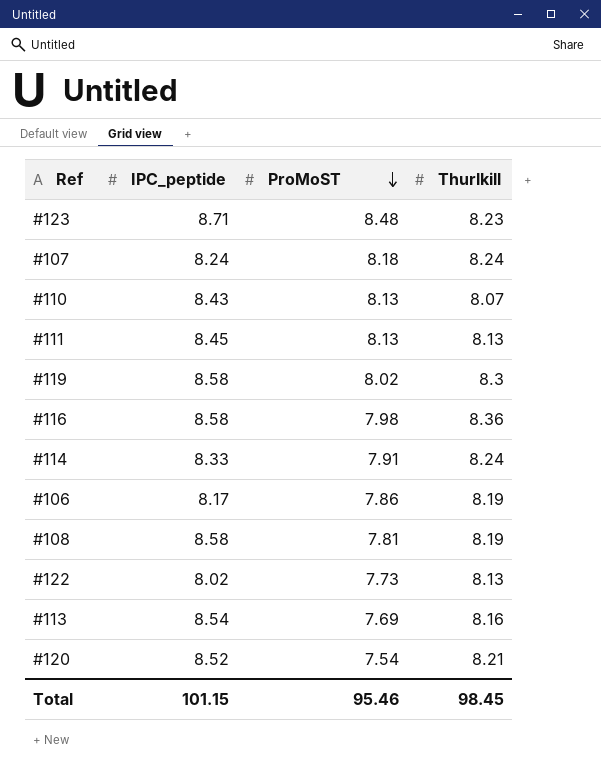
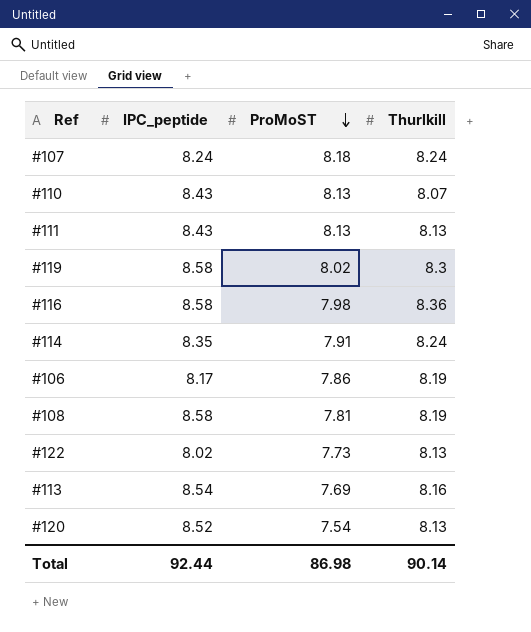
row #123: 8.71 | 8.48 | 8.23 -> none
#111 | IPC_peptide: 8.45 -> 8.43
#114 | IPC_peptide: 8.33 -> 8.35
#120 | Thurlkill: 8.21 -> 8.13
Total | IPC_peptide: 101.15 -> 92.44
Total | ProMoST: 95.46 -> 86.98
Total | Thurlkill: 98.45 -> 90.14

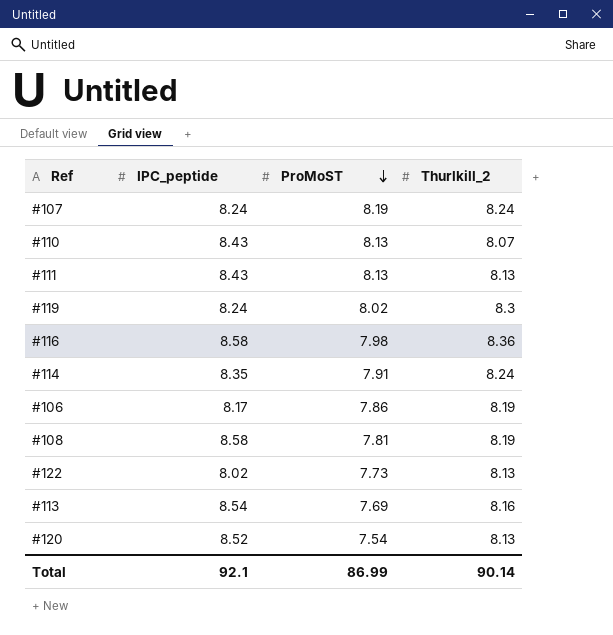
column name: Thurlkill -> Thurlkill_2
#107 | ProMoST: 8.18 -> 8.19
#119 | IPC_peptide: 8.58 -> 8.24
Total | IPC_peptide: 92.44 -> 92.1
Total | ProMoST: 86.98 -> 86.99

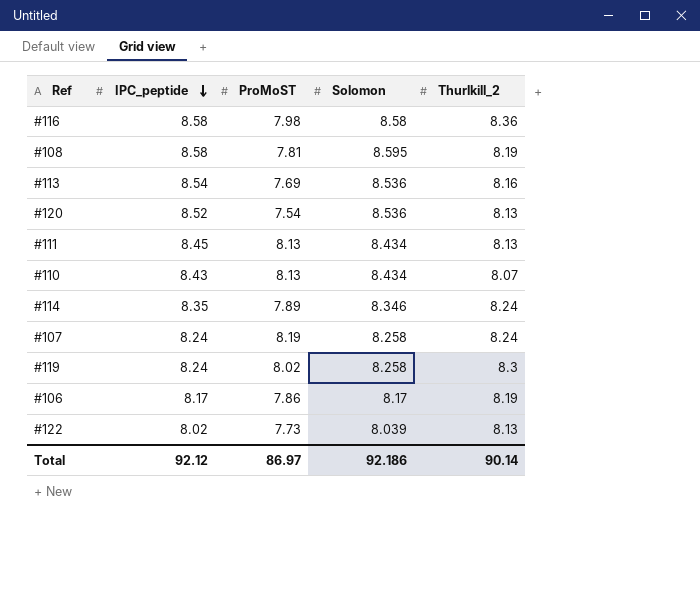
row order: ProMoST descending -> IPC_peptide descending
column Solomon | position: none -> 4
#111 | IPC_peptide: 8.43 -> 8.45
#114 | ProMoST: 7.91 -> 7.89
Total | IPC_peptide: 92.1 -> 92.12
Total | ProMoST: 86.99 -> 86.97

